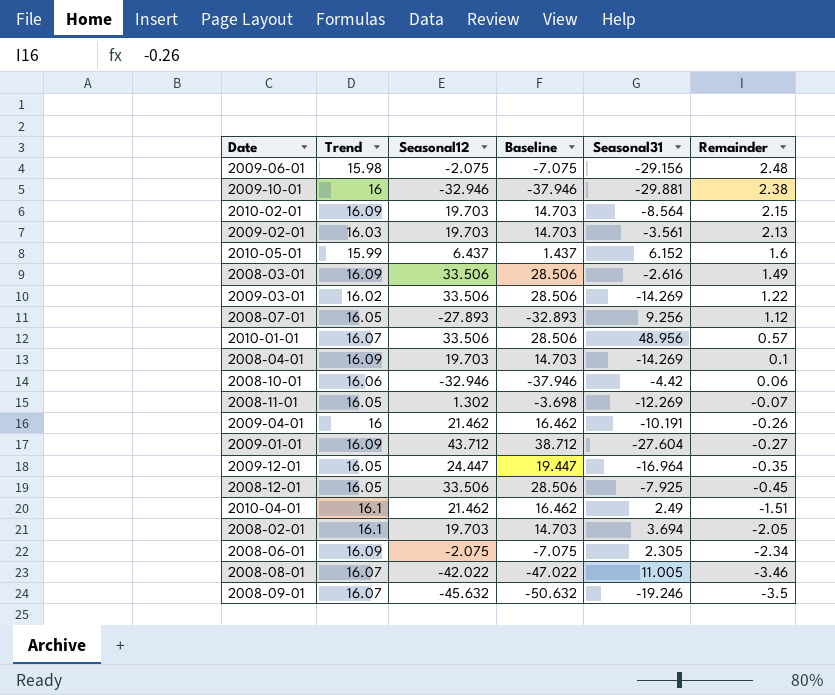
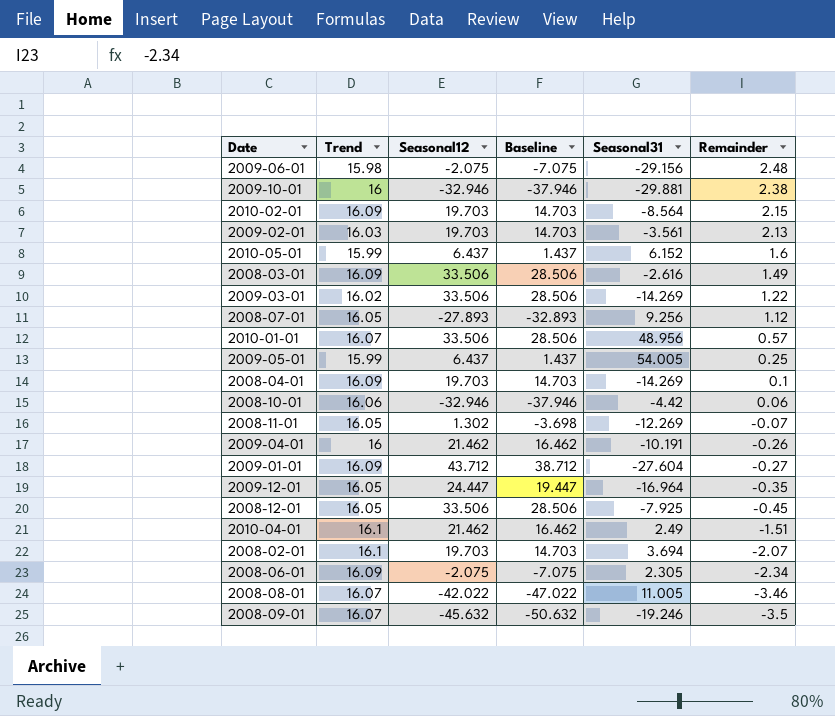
row 2009-05-01: none -> 15.99 | 6.437 | 1.437 | 54.005 | 0.25
2008-02-01 | Remainder: -2.05 -> -2.07

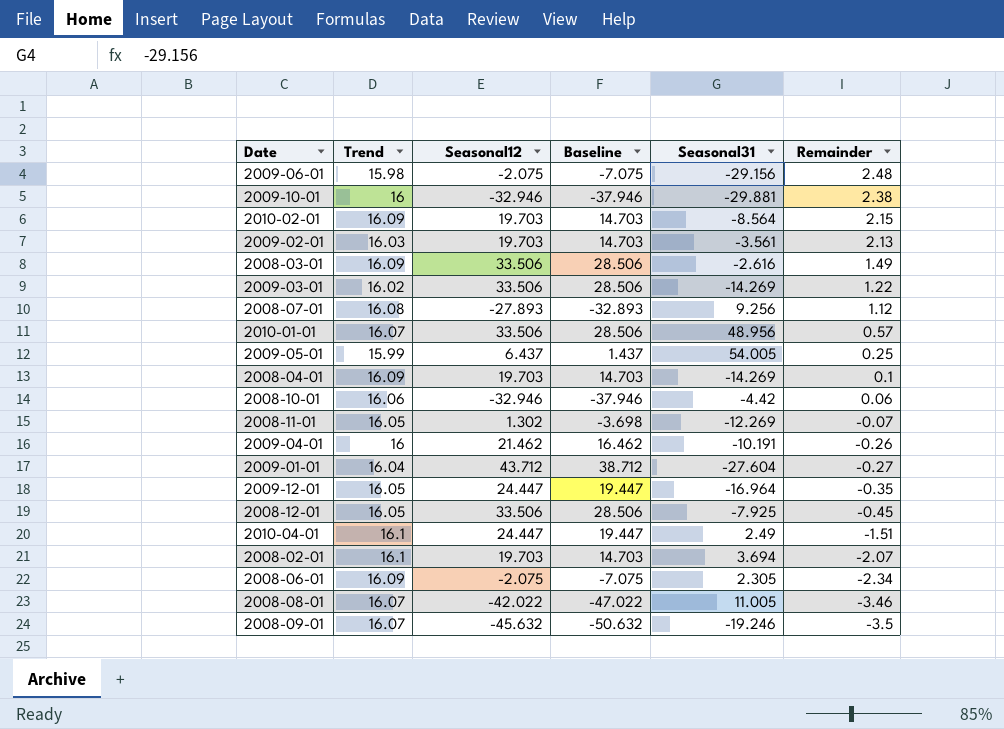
row 2010-05-01: 15.99 | 6.437 | 1.437 | 6.152 | 1.6 -> none
2008-07-01 | Trend: 16.05 -> 16.08
2009-01-01 | Trend: 16.09 -> 16.04
2010-04-01 | Seasonal12: 21.462 -> 24.447
2010-04-01 | Baseline: 16.462 -> 19.447

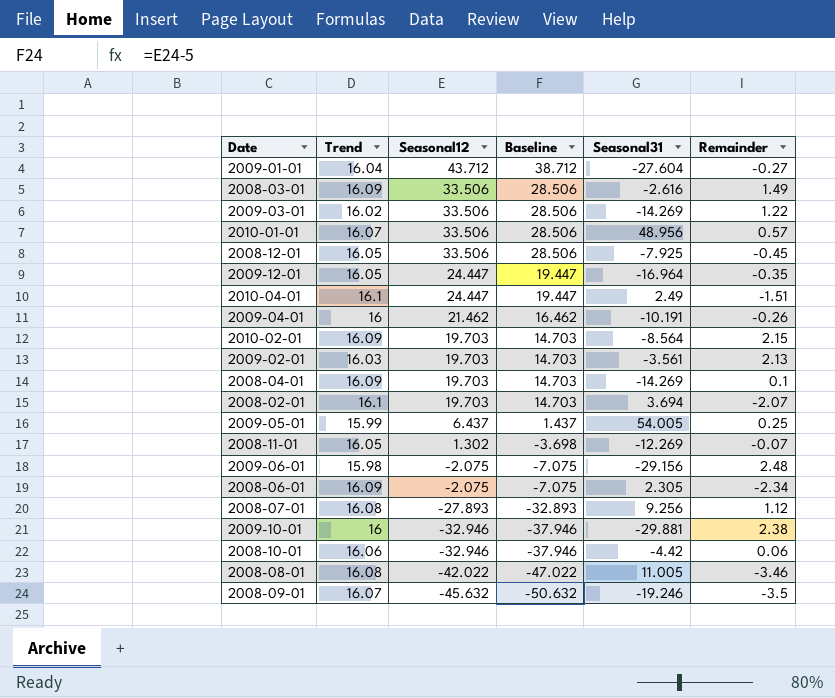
row order: Remainder descending -> Seasonal12 descending
2008-08-01 | Trend: 16.07 -> 16.08

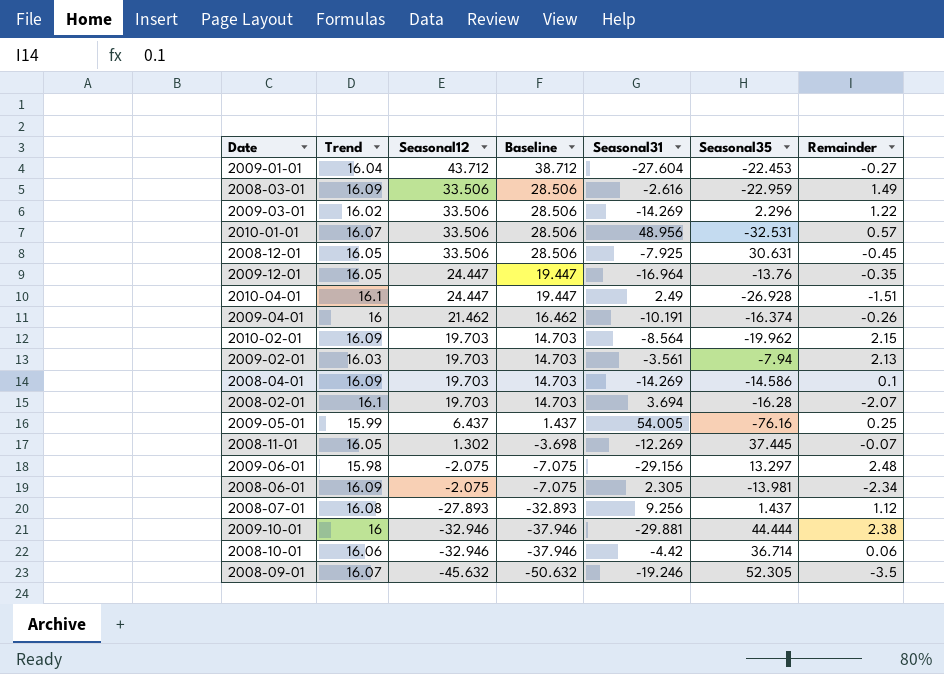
column Seasonal35 | position: none -> 6
row 2008-08-01: 16.08 | -42.022 | -47.022 | 11.005 | -3.46 -> none

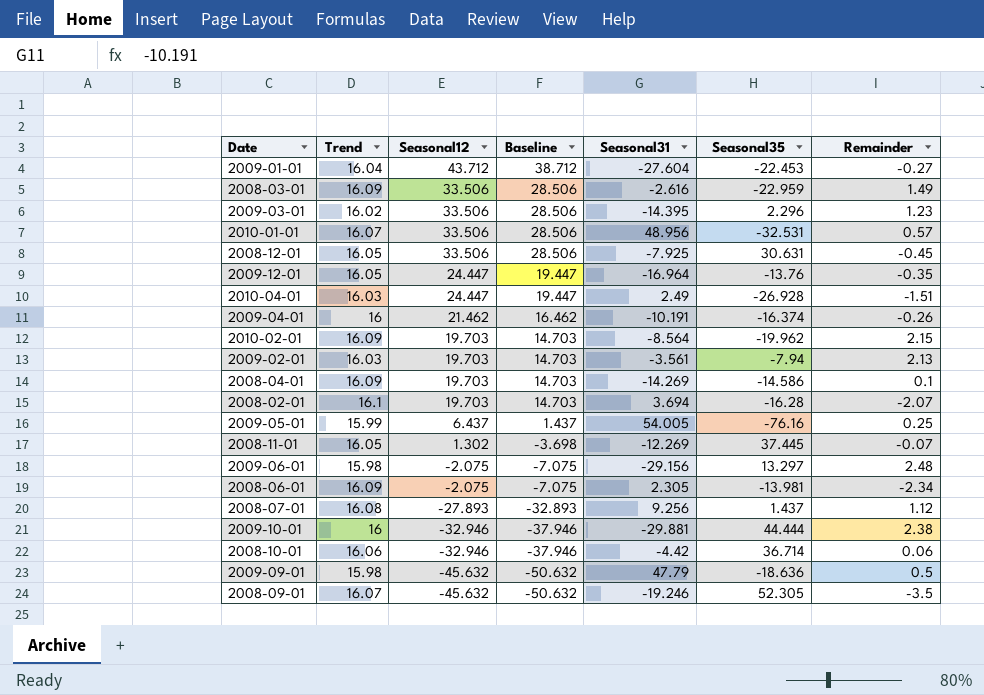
2009-03-01 | Seasonal31: -14.269 -> -14.395
2009-03-01 | Remainder: 1.22 -> 1.23
2010-04-01 | Trend: 16.1 -> 16.03
row 2009-09-01: none -> 15.98 | -45.632 | -50.632 | 47.79 | -18.636 | 0.5

